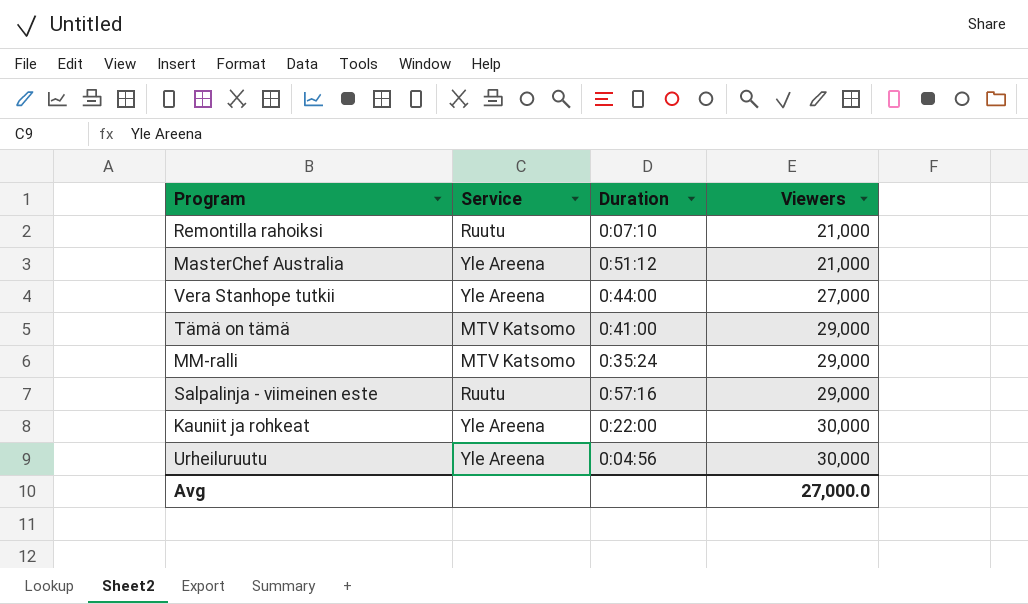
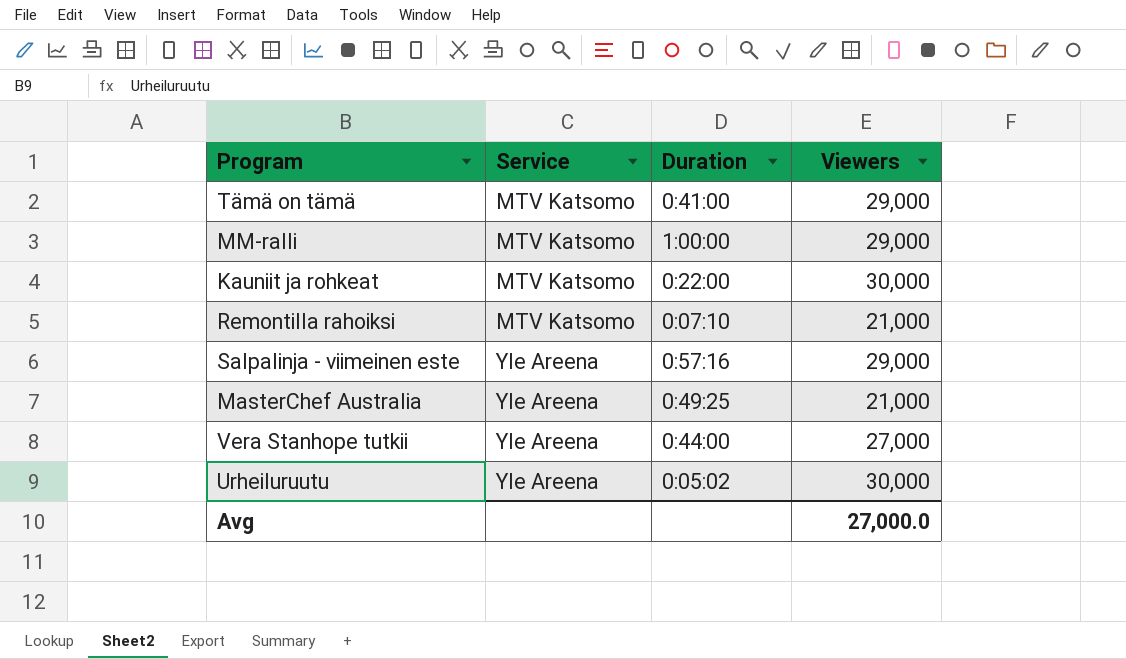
row order: Viewers ascending -> Service ascending
MM-ralli | Duration: 0:35:24 -> 1:00:00
Kauniit ja rohkeat | Service: Yle Areena -> MTV Katsomo
Remontilla rahoiksi | Service: Ruutu -> MTV Katsomo
Salpalinja - viimeinen este | Service: Ruutu -> Yle Areena
MasterChef Australia | Duration: 0:51:12 -> 0:49:25
Urheiluruutu | Duration: 0:04:56 -> 0:05:02

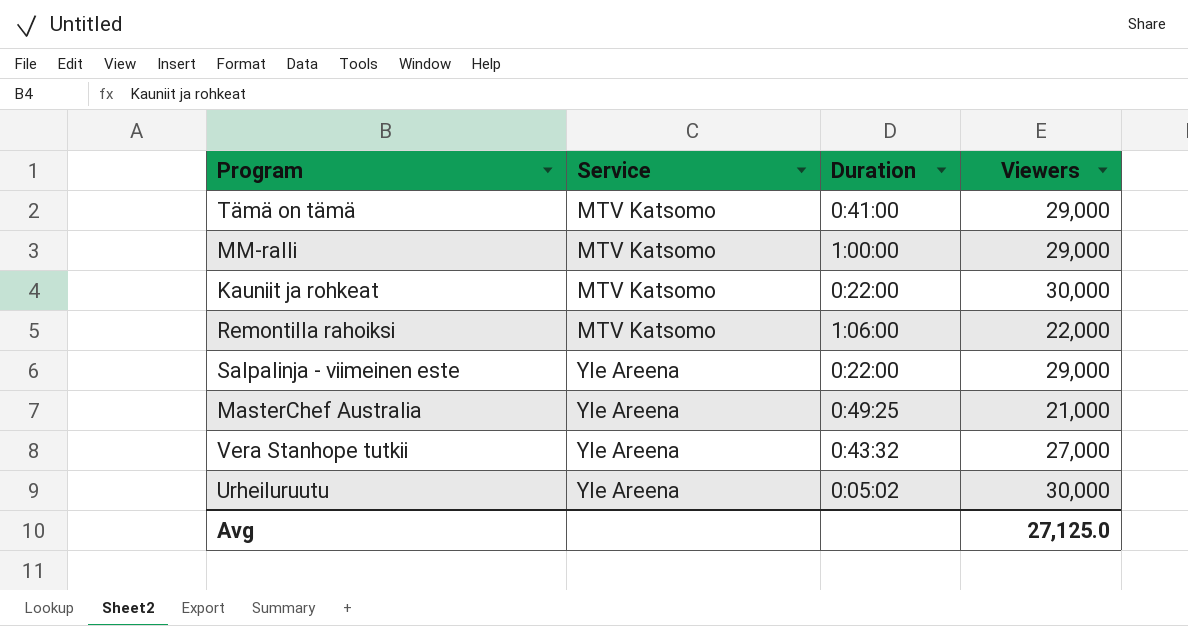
Remontilla rahoiksi | Duration: 0:07:10 -> 1:06:00
Remontilla rahoiksi | Viewers: 21,000 -> 22,000
Salpalinja - viimeinen este | Duration: 0:57:16 -> 0:22:00
Vera Stanhope tutkii | Duration: 0:44:00 -> 0:43:32
Avg | Viewers: 27,000.0 -> 27,125.0

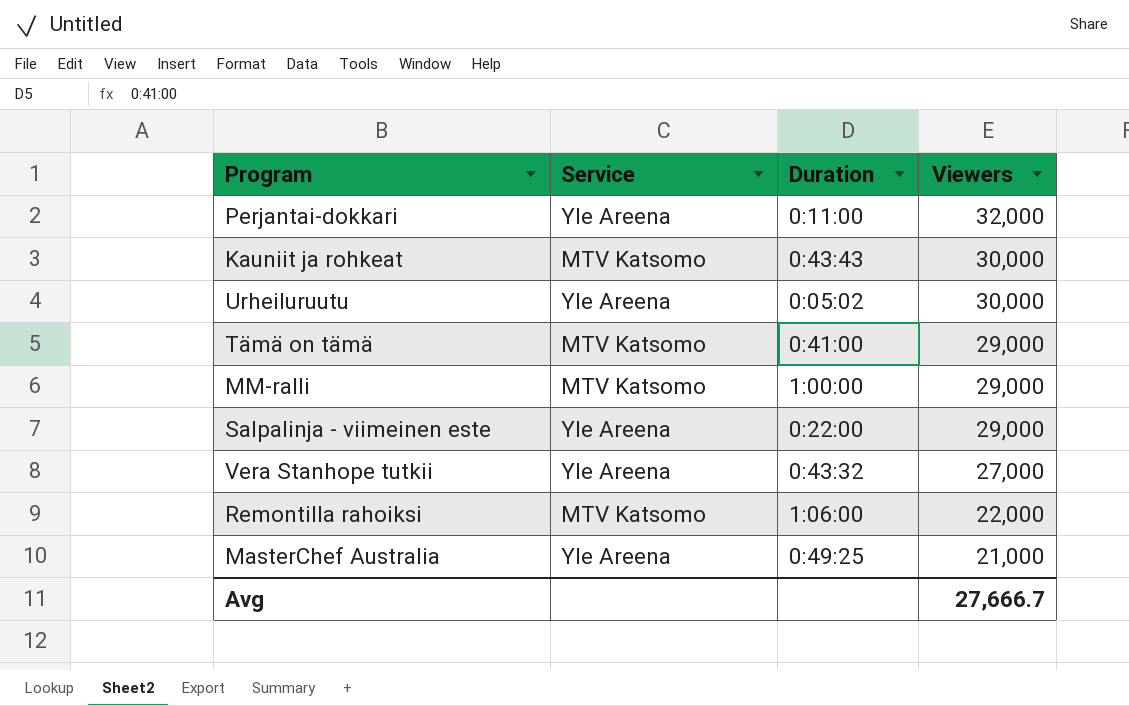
row order: Service ascending -> Viewers descending
row Perjantai-dokkari: none -> Yle Areena | 0:11:00 | 32,000
Kauniit ja rohkeat | Duration: 0:22:00 -> 0:43:43
Avg | Viewers: 27,125.0 -> 27,666.7

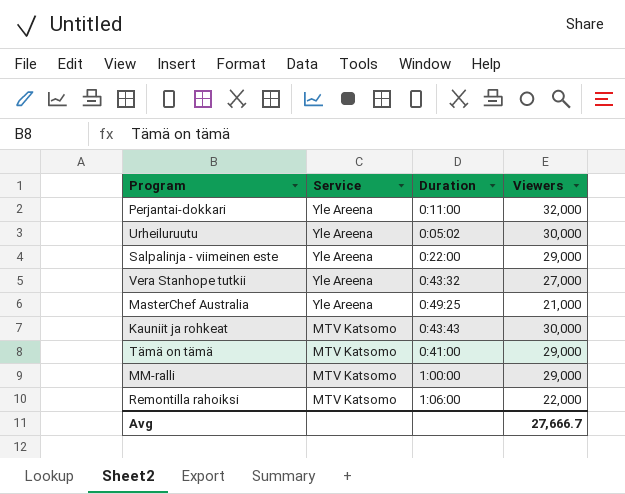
row order: Viewers descending -> Service descending

